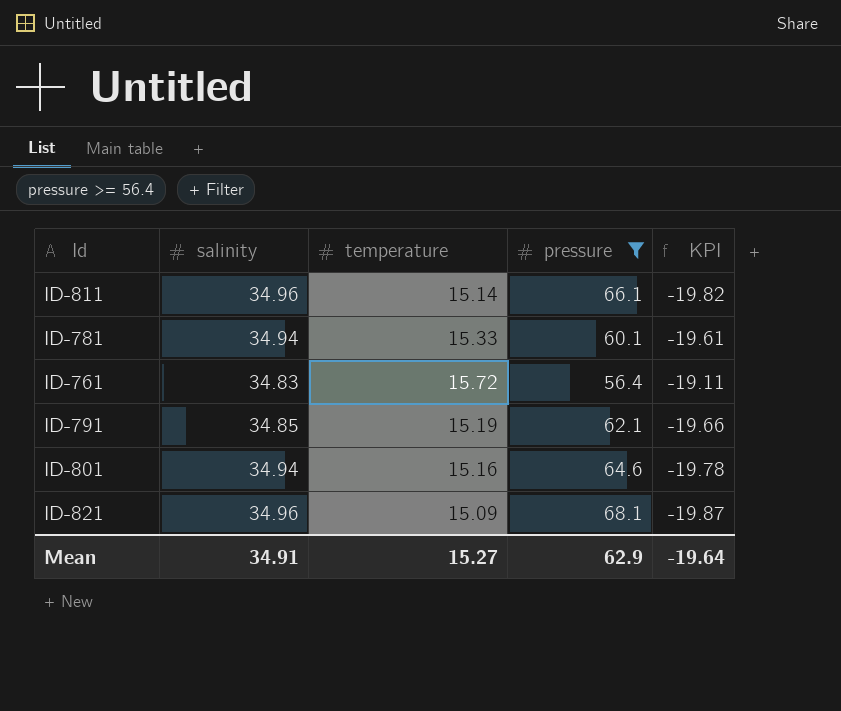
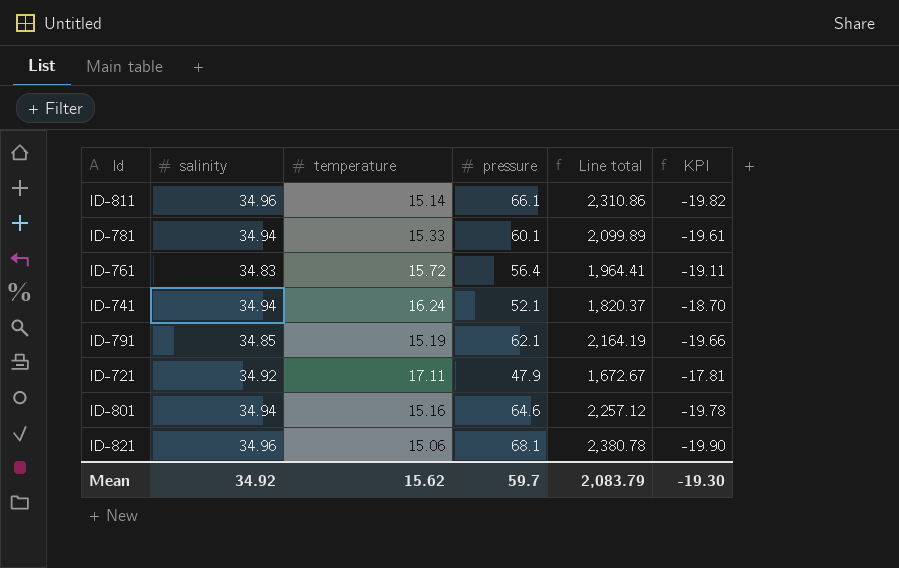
filter: pressure >= 56.4 -> none
column Line total | formula: none -> [salinity] * [pressure]
ID-821 | temperature: 15.09 -> 15.06
ID-821 | KPI: -19.87 -> -19.90
Mean | salinity: 34.91 -> 34.92
Mean | temperature: 15.27 -> 15.62
Mean | pressure: 62.9 -> 59.7
Mean | KPI: -19.64 -> -19.30

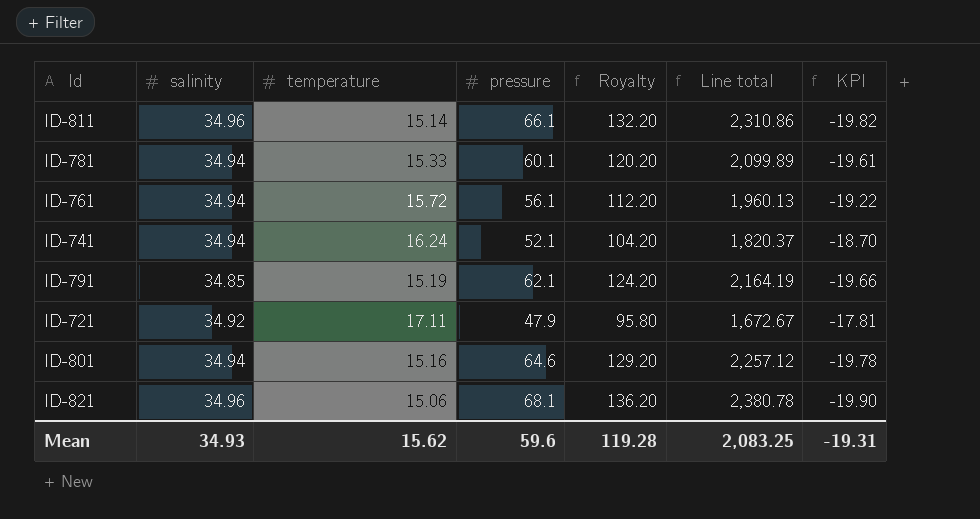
column Royalty | formula: none -> [pressure] * 2
ID-761 | salinity: 34.83 -> 34.94
ID-761 | pressure: 56.4 -> 56.1
ID-761 | Line total: 1,964.41 -> 1,960.13
ID-761 | KPI: -19.11 -> -19.22
Mean | salinity: 34.92 -> 34.93
Mean | pressure: 59.7 -> 59.6
Mean | Line total: 2,083.79 -> 2,083.25
Mean | KPI: -19.30 -> -19.31

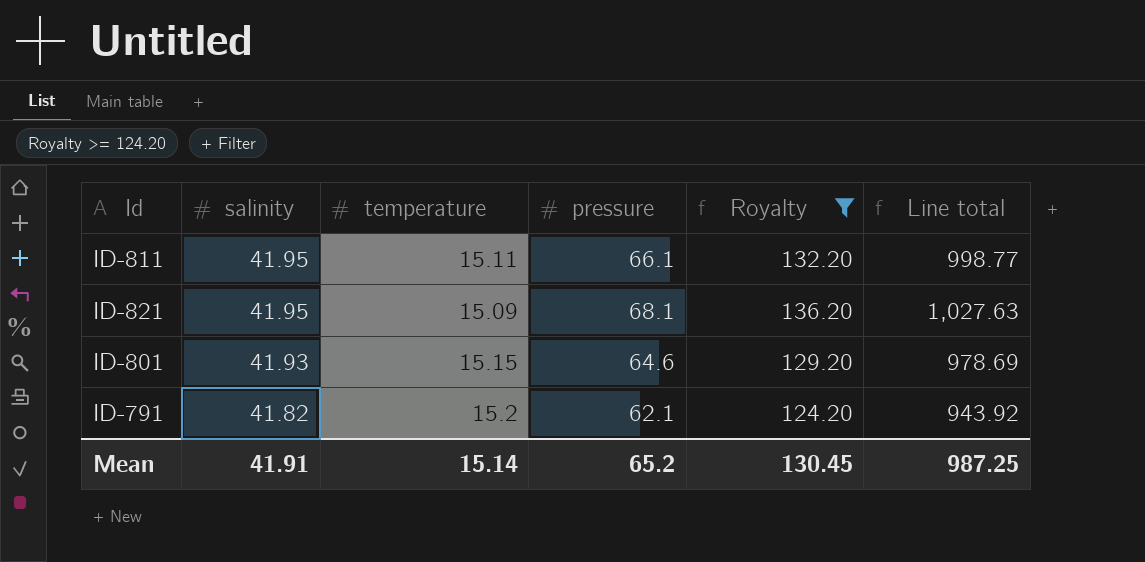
filter: none -> Royalty >= 124.20
row order: none -> salinity descending
column KPI | formula: [temperature] - [salinity] -> none
column Line total | formula: [salinity] * [pressure] -> [temperature] * [pressure]
ID-811 | salinity: 34.96 -> 41.95
ID-811 | temperature: 15.14 -> 15.11
ID-821 | salinity: 34.96 -> 41.95
ID-821 | temperature: 15.06 -> 15.09
ID-801 | salinity: 34.94 -> 41.93
ID-801 | temperature: 15.16 -> 15.15
ID-791 | salinity: 34.85 -> 41.82
ID-791 | temperature: 15.19 -> 15.2
Mean | salinity: 34.93 -> 41.91
Mean | temperature: 15.62 -> 15.14
Mean | pressure: 59.6 -> 65.2
Mean | Royalty: 119.28 -> 130.45
Mean | Line total: 2,083.25 -> 987.25

